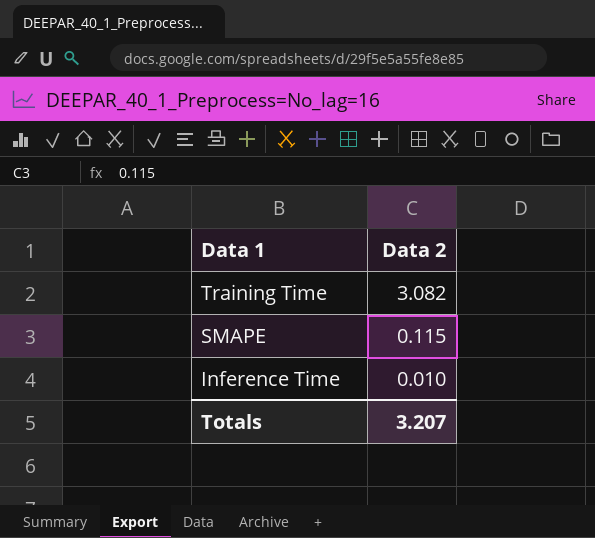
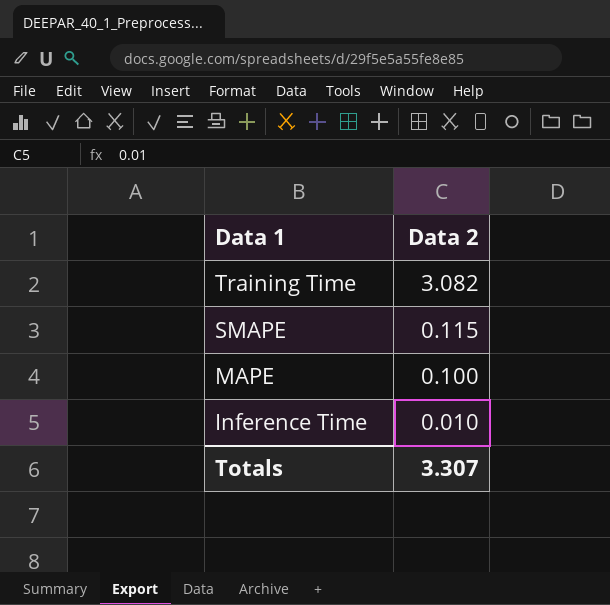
row MAPE: none -> 0.100
Totals | Data 2: 3.207 -> 3.307

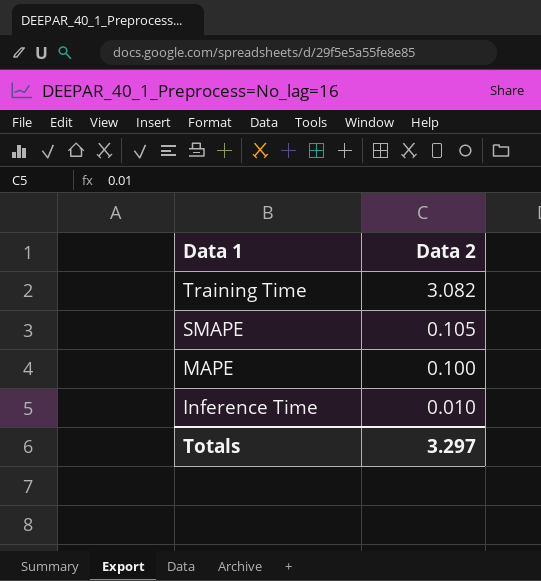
SMAPE | Data 2: 0.115 -> 0.105
Totals | Data 2: 3.307 -> 3.297

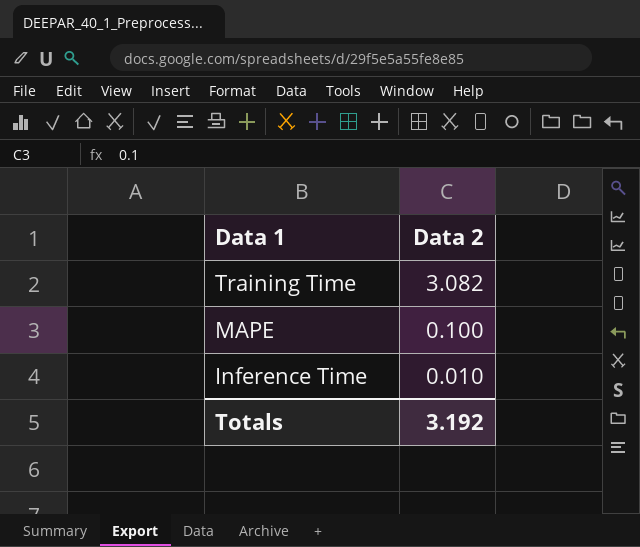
row SMAPE: 0.105 -> none
Totals | Data 2: 3.297 -> 3.192

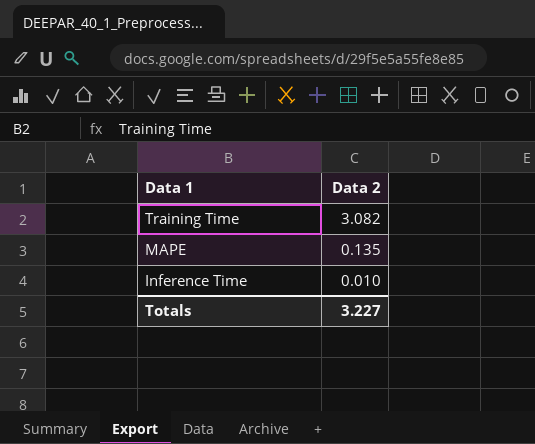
MAPE | Data 2: 0.100 -> 0.135
Totals | Data 2: 3.192 -> 3.227

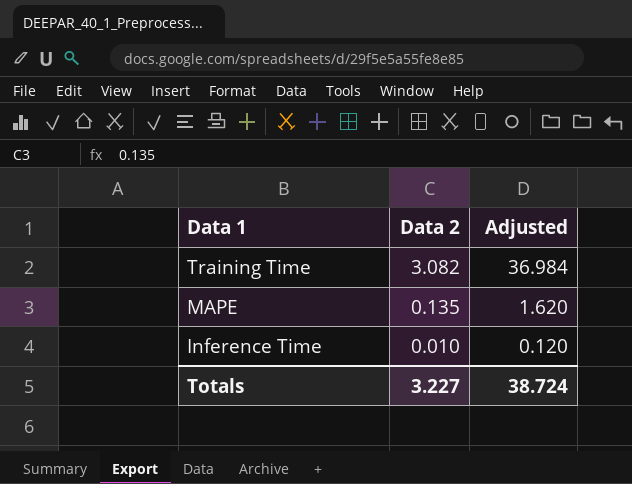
column Adjusted | formula: none -> [Data 2] * 12

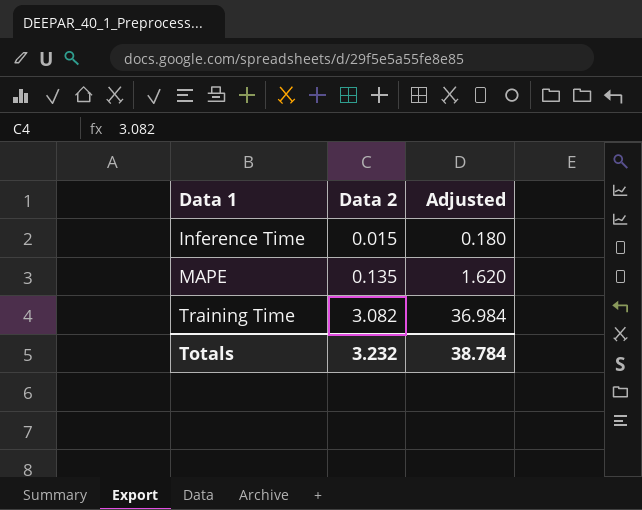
row order: Data 1 descending -> Data 1 ascending
Inference Time | Data 2: 0.010 -> 0.015
Inference Time | Adjusted: 0.120 -> 0.180
Totals | Data 2: 3.227 -> 3.232
Totals | Adjusted: 38.724 -> 38.784

